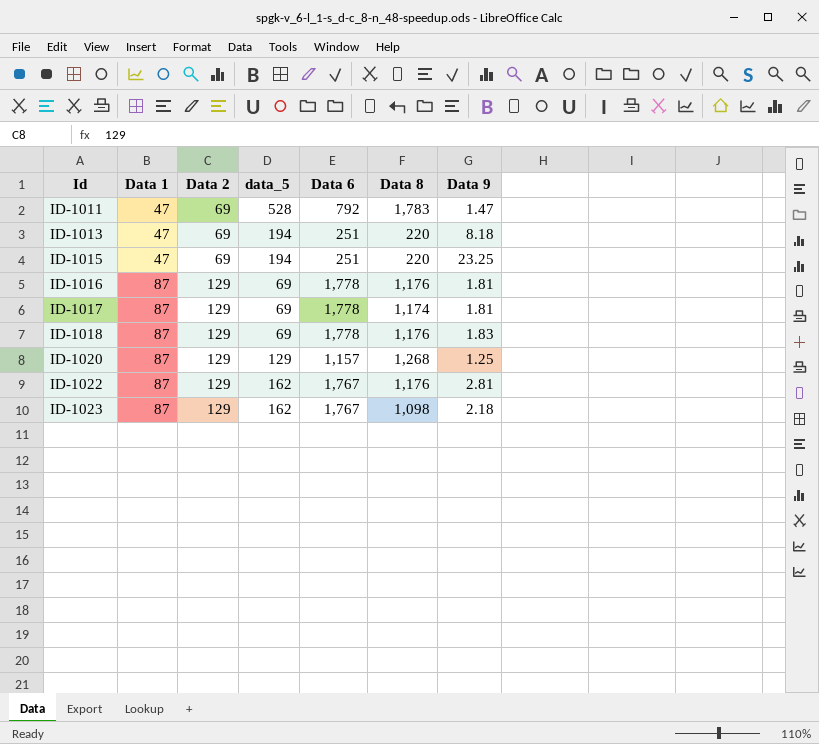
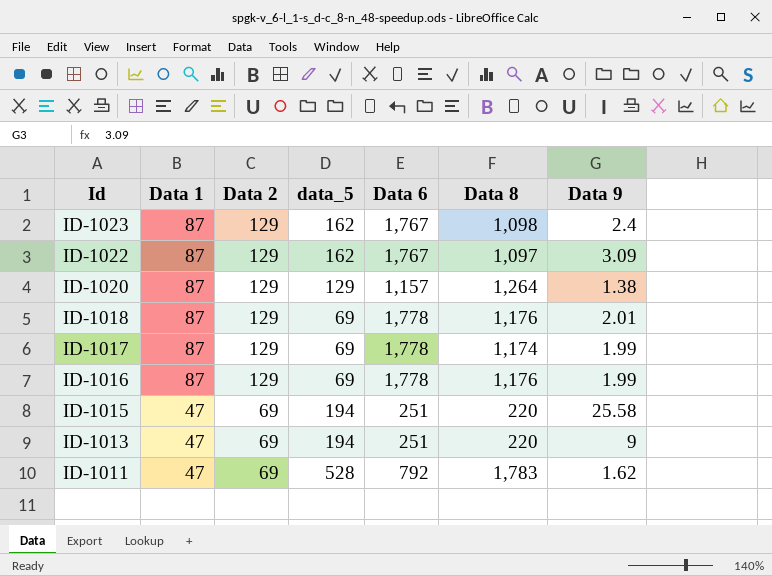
row order: Id ascending -> Id descending
ID-1023 | Data 9: 2.18 -> 2.4
ID-1022 | Data 8: 1,176 -> 1,097
ID-1022 | Data 9: 2.81 -> 3.09
ID-1020 | Data 8: 1,268 -> 1,264
ID-1020 | Data 9: 1.25 -> 1.38
ID-1018 | Data 9: 1.83 -> 2.01
ID-1017 | Data 9: 1.81 -> 1.99
ID-1016 | Data 9: 1.81 -> 1.99
ID-1015 | Data 9: 23.25 -> 25.58
ID-1013 | Data 9: 8.18 -> 9
ID-1011 | Data 9: 1.47 -> 1.62

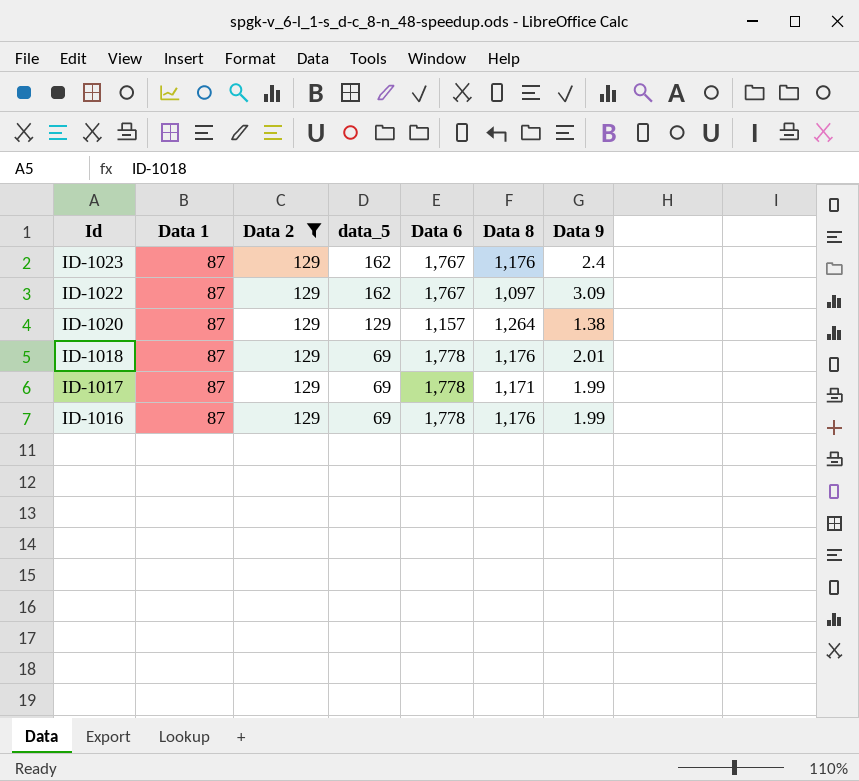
filter: none -> Data 2 = 129
ID-1023 | Data 8: 1,098 -> 1,176
ID-1017 | Data 8: 1,174 -> 1,171

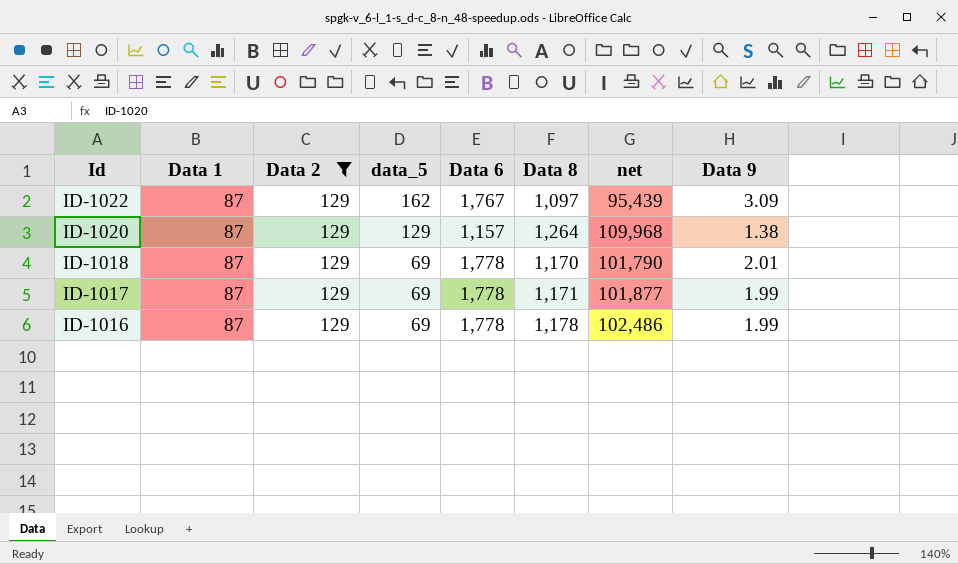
column net | formula: none -> [Data 1] * [Data 8]
row ID-1023: 87 | 129 | 162 | 1,767 | 1,176 | 2.4 -> none
ID-1018 | Data 8: 1,176 -> 1,170
ID-1016 | Data 8: 1,176 -> 1,178

